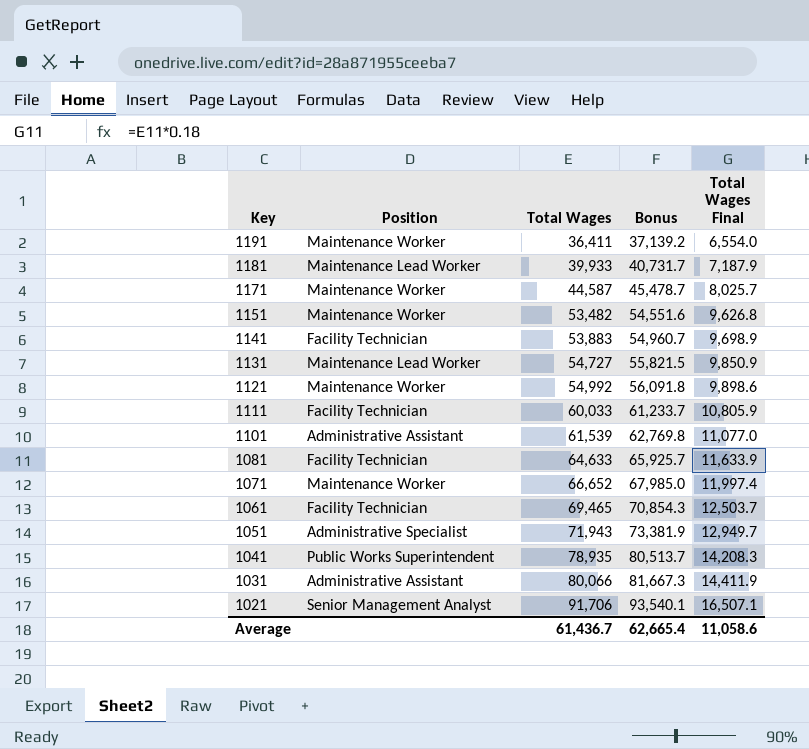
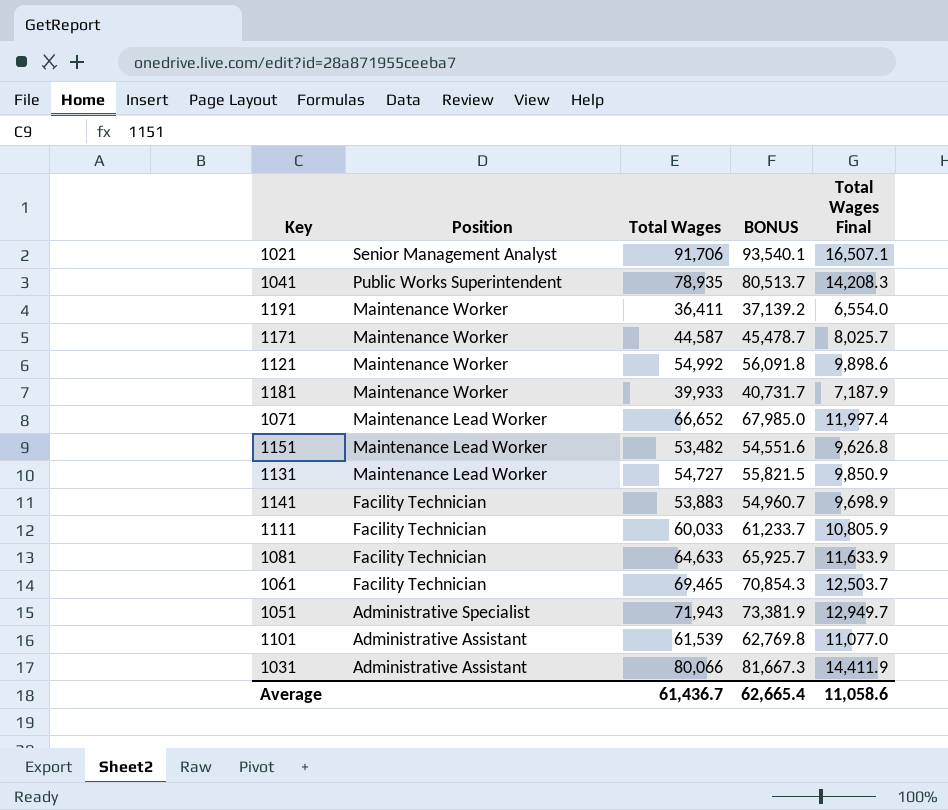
row order: Key descending -> Position descending
column name: Bonus -> BONUS
1181 | Position: Maintenance Lead Worker -> Maintenance Worker
1071 | Position: Maintenance Worker -> Maintenance Lead Worker
1151 | Position: Maintenance Worker -> Maintenance Lead Worker

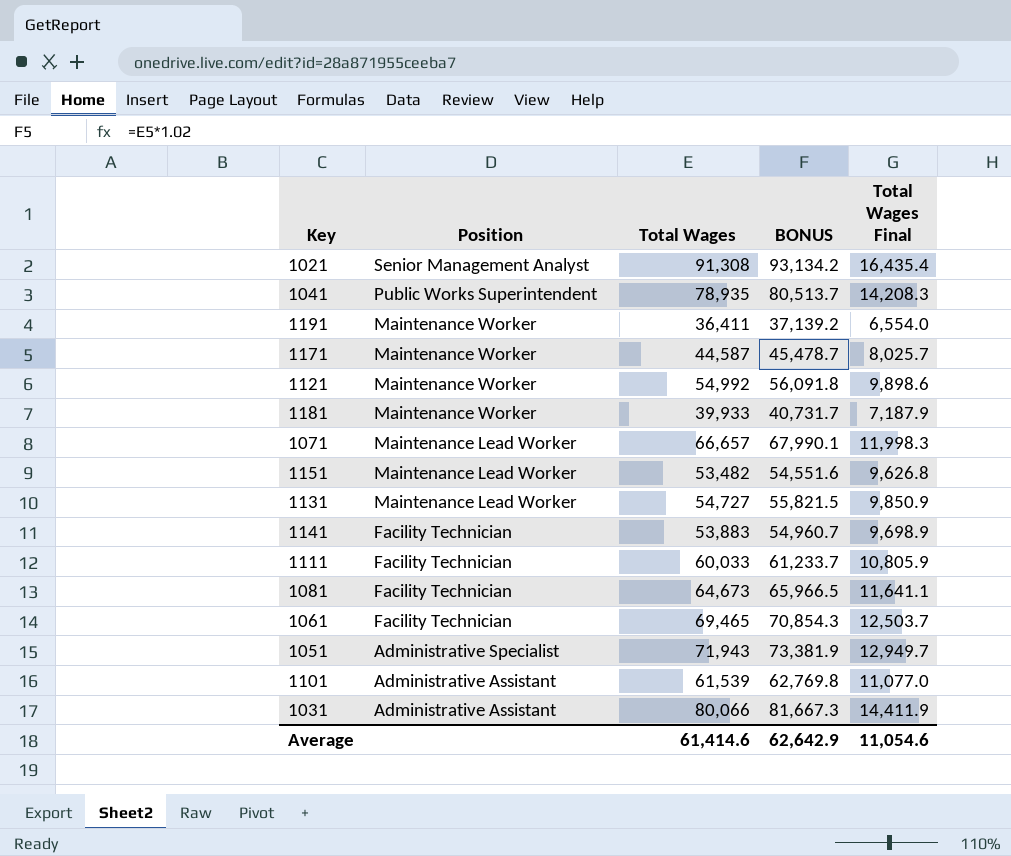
1021 | Total Wages: 91,706 -> 91,308
1021 | BONUS: 93,540.1 -> 93,134.2
1021 | Total Wages Final: 16,507.1 -> 16,435.4
1071 | Total Wages: 66,652 -> 66,657
1071 | BONUS: 67,985.0 -> 67,990.1
1071 | Total Wages Final: 11,997.4 -> 11,998.3
1081 | Total Wages: 64,633 -> 64,673
1081 | BONUS: 65,925.7 -> 65,966.5
1081 | Total Wages Final: 11,633.9 -> 11,641.1
Average | Total Wages: 61,436.7 -> 61,414.6
Average | BONUS: 62,665.4 -> 62,642.9
Average | Total Wages Final: 11,058.6 -> 11,054.6

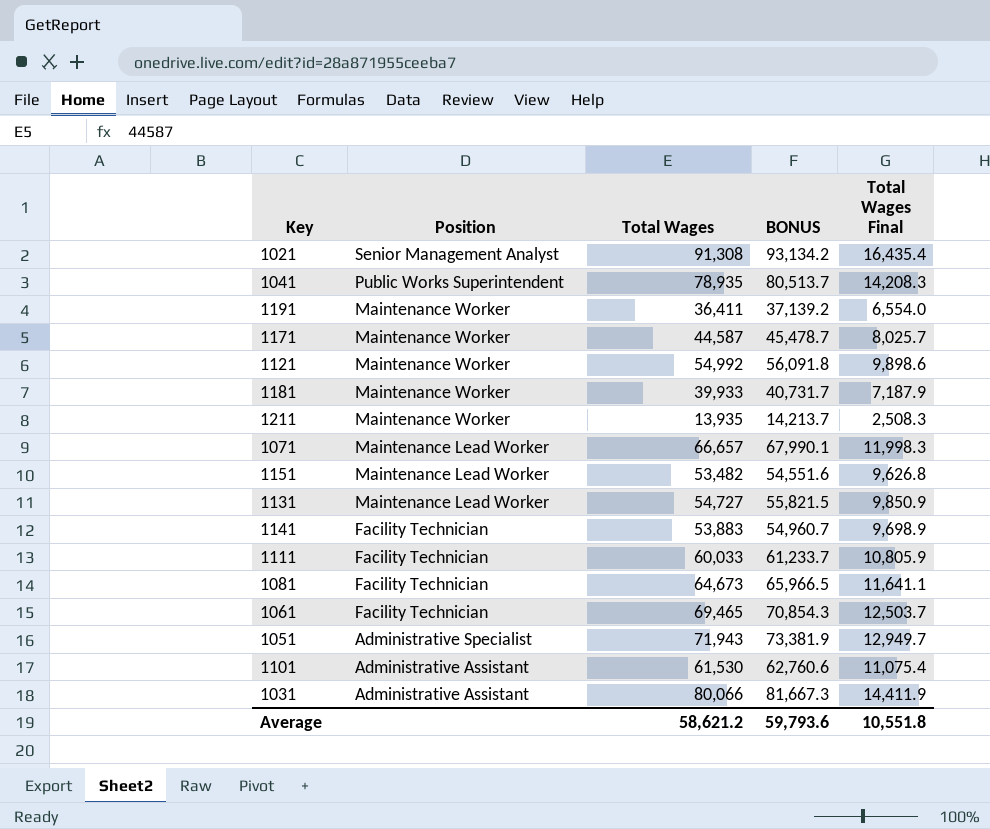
row 1211: none -> Maintenance Worker | 13,935 | 14,213.7 | 2,508.3
1101 | Total Wages: 61,539 -> 61,530
1101 | BONUS: 62,769.8 -> 62,760.6
1101 | Total Wages Final: 11,077.0 -> 11,075.4
Average | Total Wages: 61,414.6 -> 58,621.2
Average | BONUS: 62,642.9 -> 59,793.6
Average | Total Wages Final: 11,054.6 -> 10,551.8

